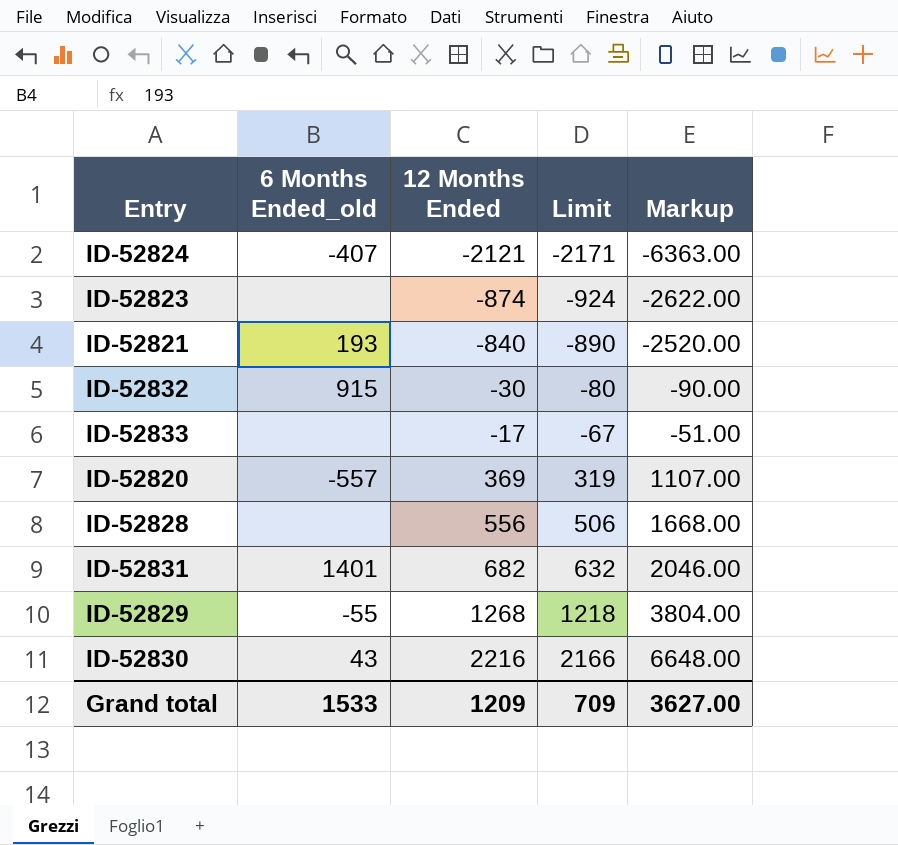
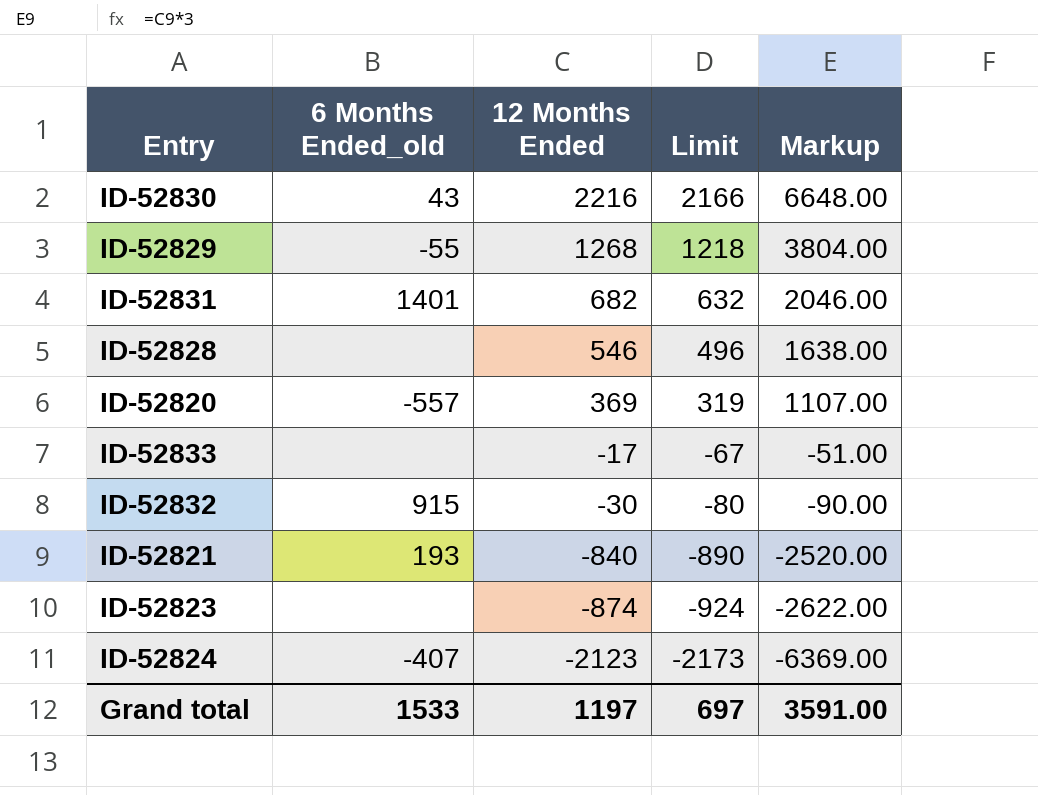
row order: 12 Months Ended ascending -> 12 Months Ended descending
ID-52828 | 12 Months Ended: 556 -> 546
ID-52828 | Limit: 506 -> 496
ID-52828 | Markup: 1668.00 -> 1638.00
ID-52824 | 12 Months Ended: -2121 -> -2123
ID-52824 | Limit: -2171 -> -2173
ID-52824 | Markup: -6363.00 -> -6369.00
Grand total | 12 Months Ended: 1209 -> 1197
Grand total | Limit: 709 -> 697
Grand total | Markup: 3627.00 -> 3591.00

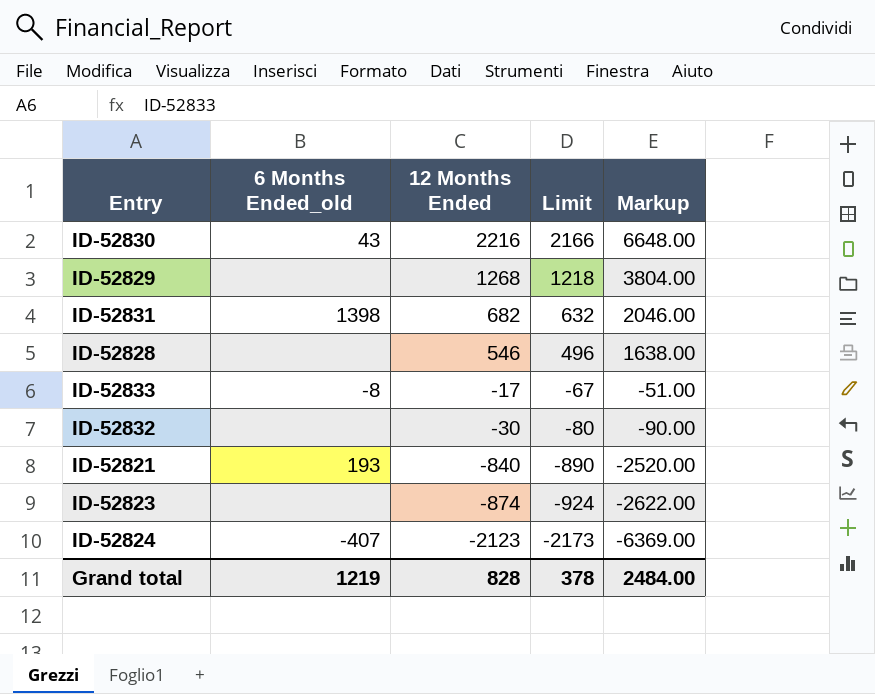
row ID-52820: -557 | 369 | 319 | 1107.00 -> none
ID-52829 | 6 Months Ended_old: -55 -> none
ID-52831 | 6 Months Ended_old: 1401 -> 1398
ID-52833 | 6 Months Ended_old: none -> -8
ID-52832 | 6 Months Ended_old: 915 -> none
Grand total | 6 Months Ended_old: 1533 -> 1219
Grand total | 12 Months Ended: 1197 -> 828
Grand total | Limit: 697 -> 378
Grand total | Markup: 3591.00 -> 2484.00

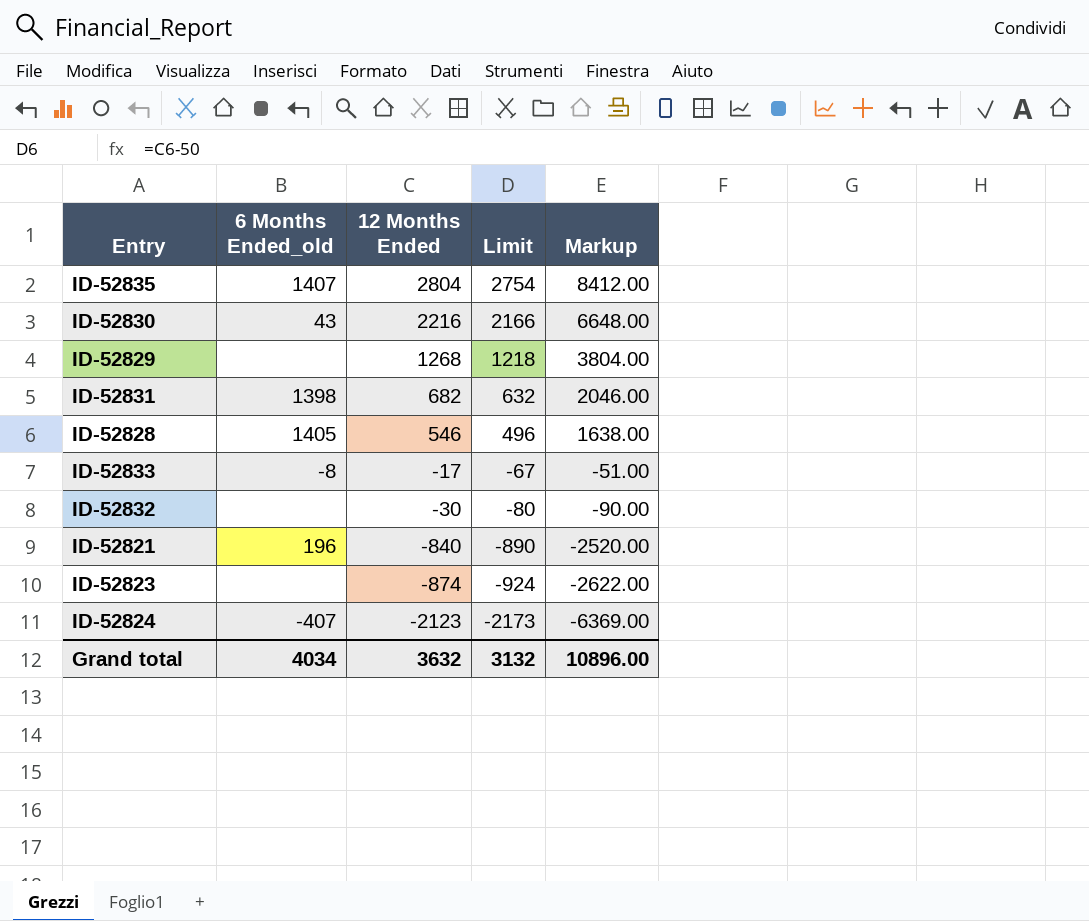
row ID-52835: none -> 1407 | 2804 | 2754 | 8412.00
ID-52828 | 6 Months Ended_old: none -> 1405
ID-52821 | 6 Months Ended_old: 193 -> 196
Grand total | 6 Months Ended_old: 1219 -> 4034
Grand total | 12 Months Ended: 828 -> 3632
Grand total | Limit: 378 -> 3132
Grand total | Markup: 2484.00 -> 10896.00

